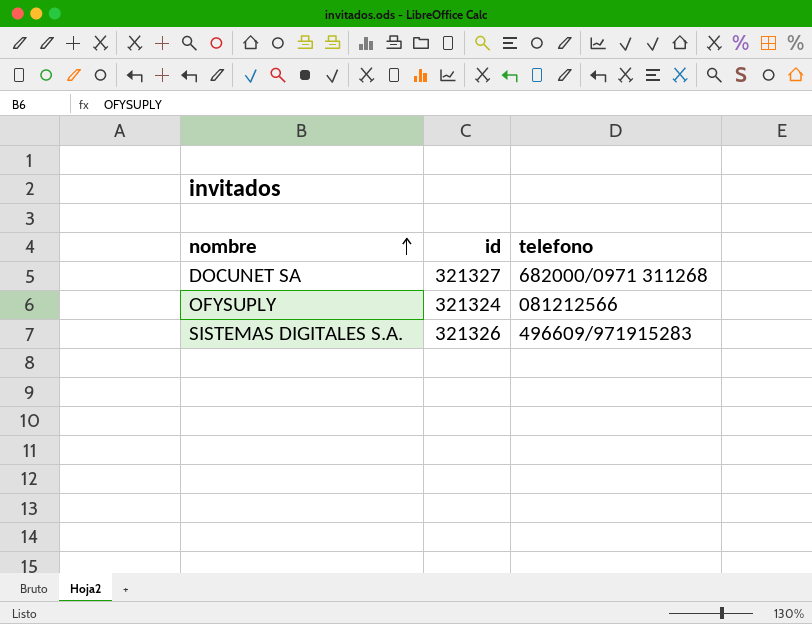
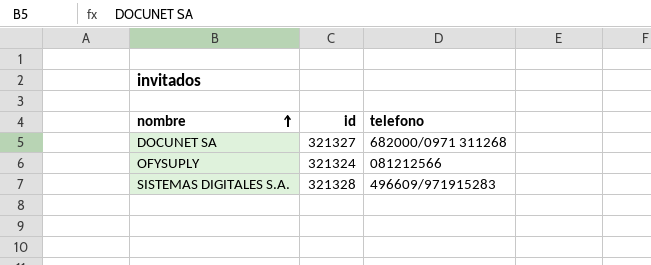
SISTEMAS DIGITALES S.A. | id: 321326 -> 321328

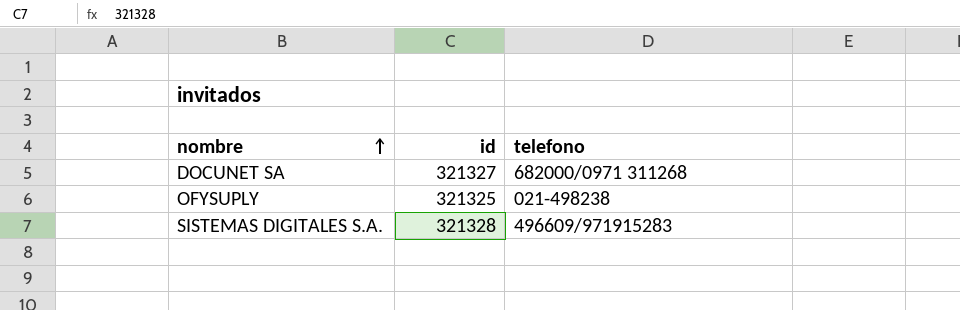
OFYSUPLY | id: 321324 -> 321325
OFYSUPLY | telefono: 081212566 -> 021-498238

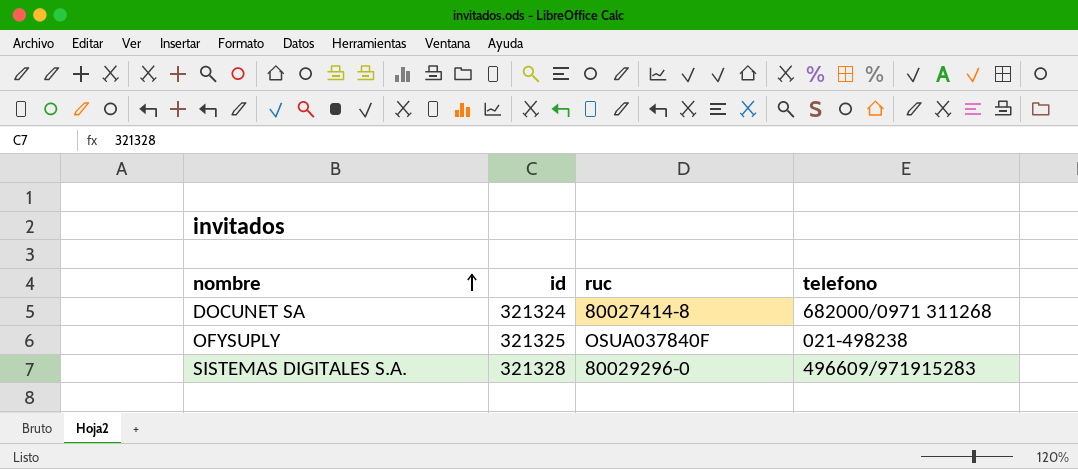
column ruc | position: none -> 3
DOCUNET SA | id: 321327 -> 321324

